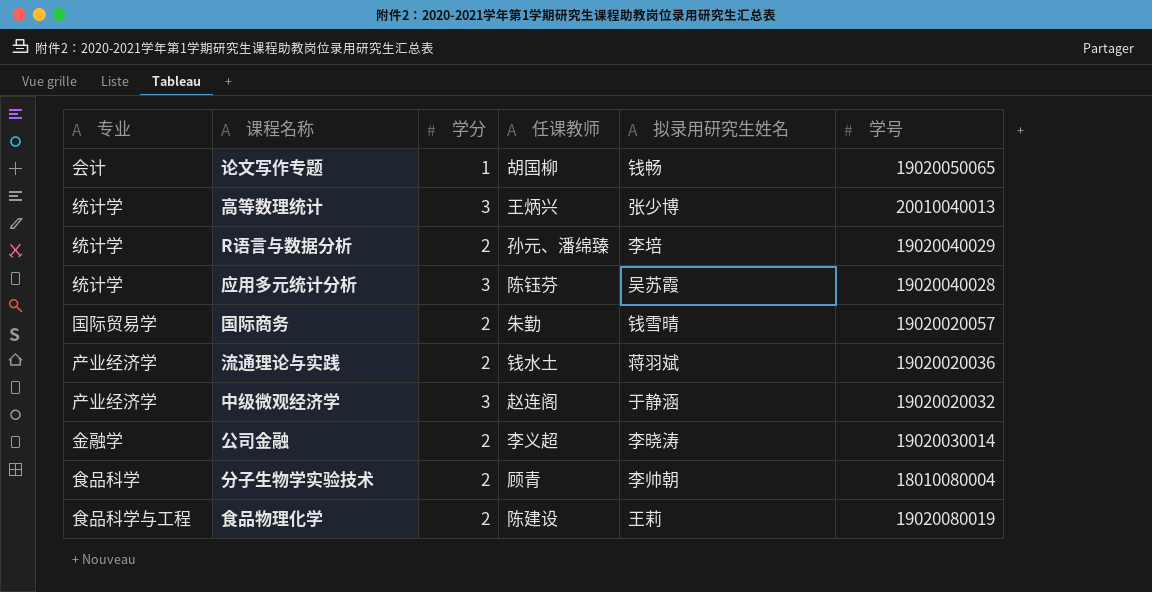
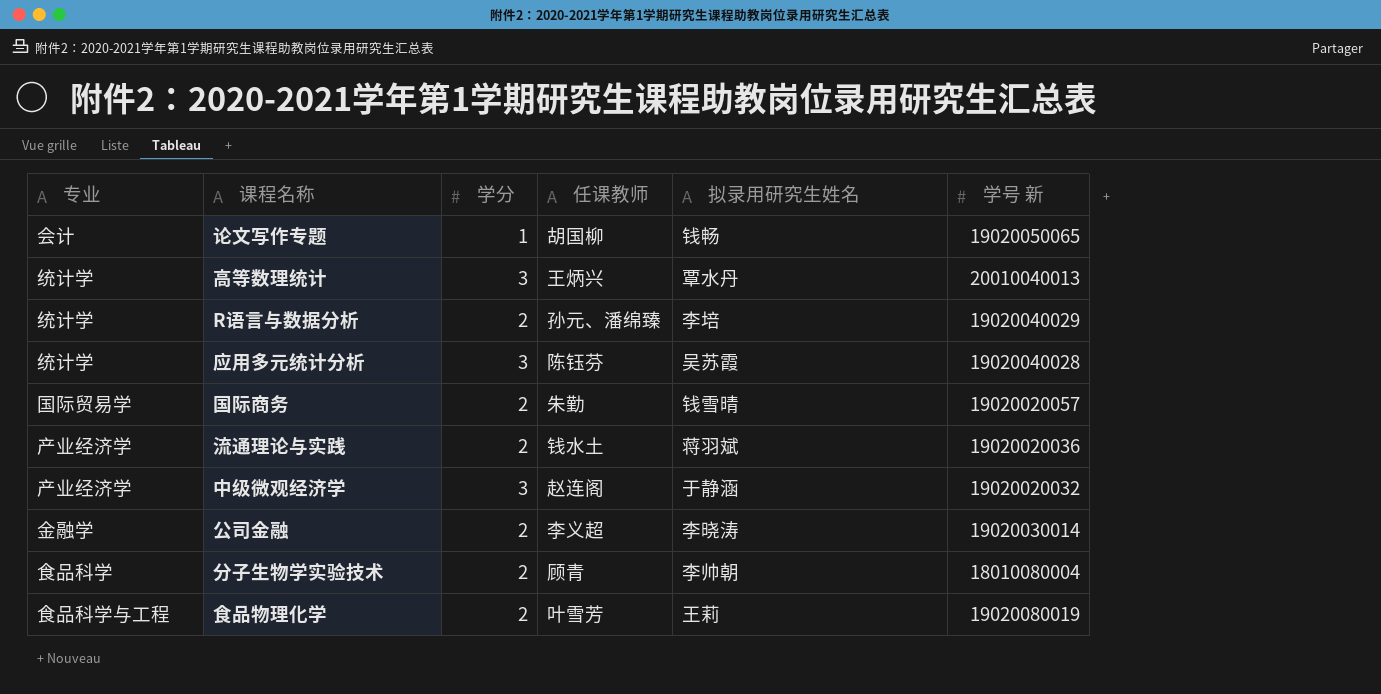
column name: 学号 -> 学号 新
高等数理统计 | 拟录用研究生姓名: 张少博 -> 覃水丹
食品物理化学 | 任课教师: 陈建设 -> 叶雪芳

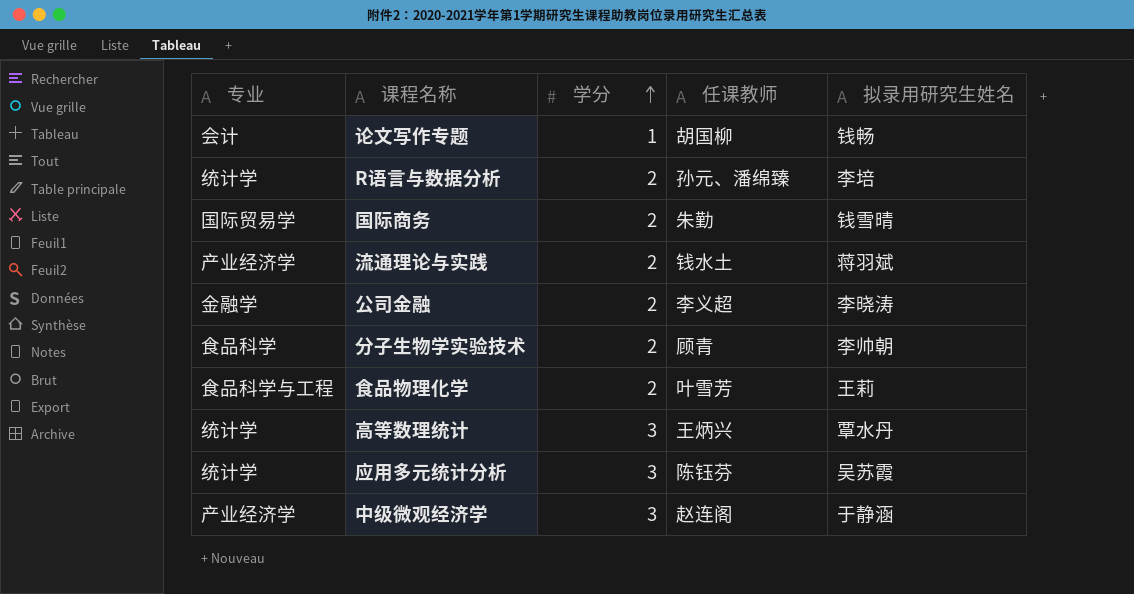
row order: none -> 学分 ascending
column 学号 新 | position: 6 -> none

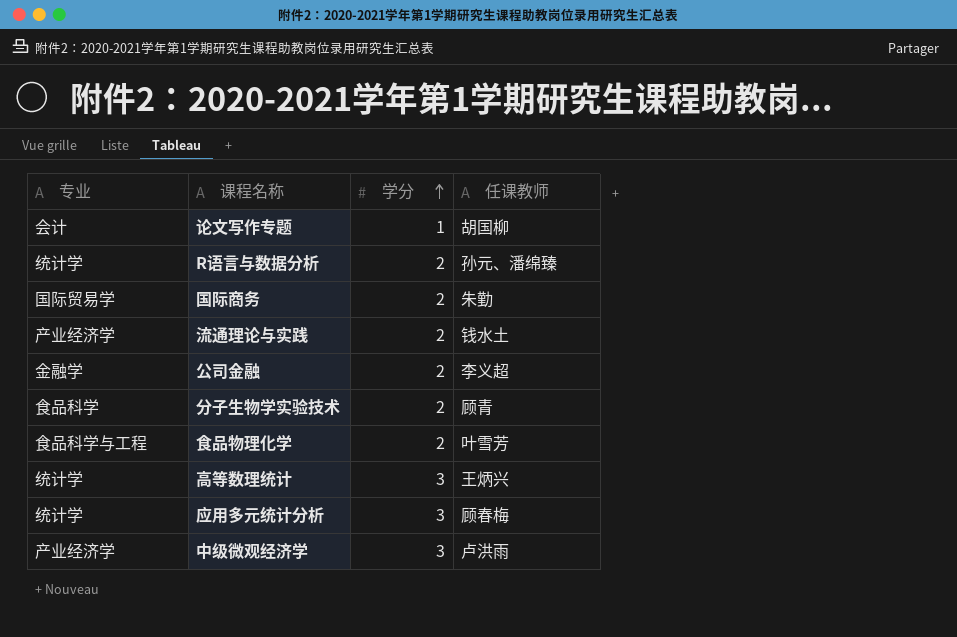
column 拟录用研究生姓名 | position: 5 -> none
应用多元统计分析 | 任课教师: 陈钰芬 -> 顾春梅
中级微观经济学 | 任课教师: 赵连阁 -> 卢洪雨

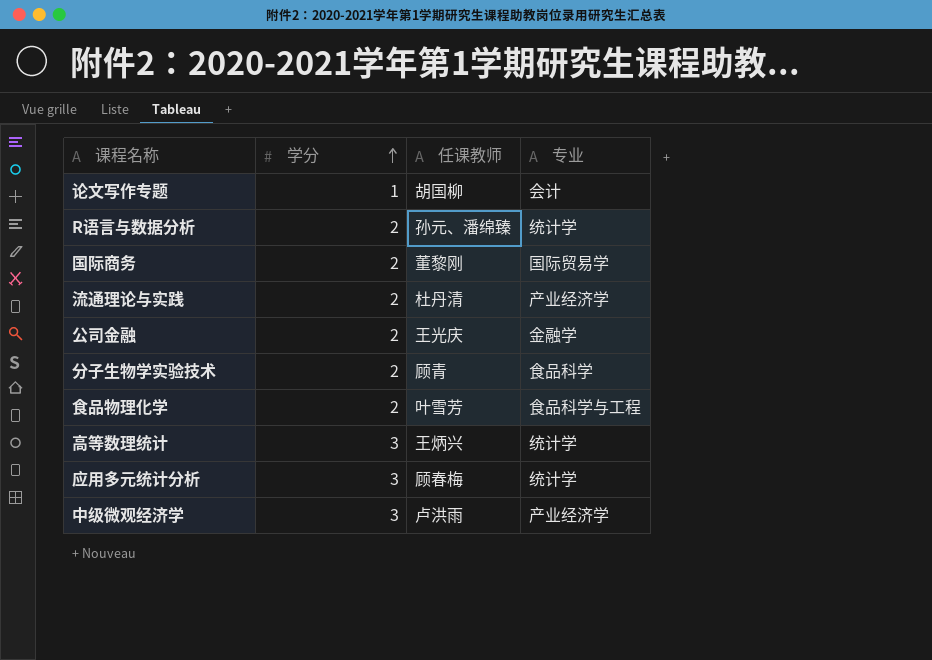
column 专业 | position: 1 -> 4
国际商务 | 任课教师: 朱勤 -> 董黎刚
流通理论与实践 | 任课教师: 钱水土 -> 杜丹清
公司金融 | 任课教师: 李义超 -> 王光庆

